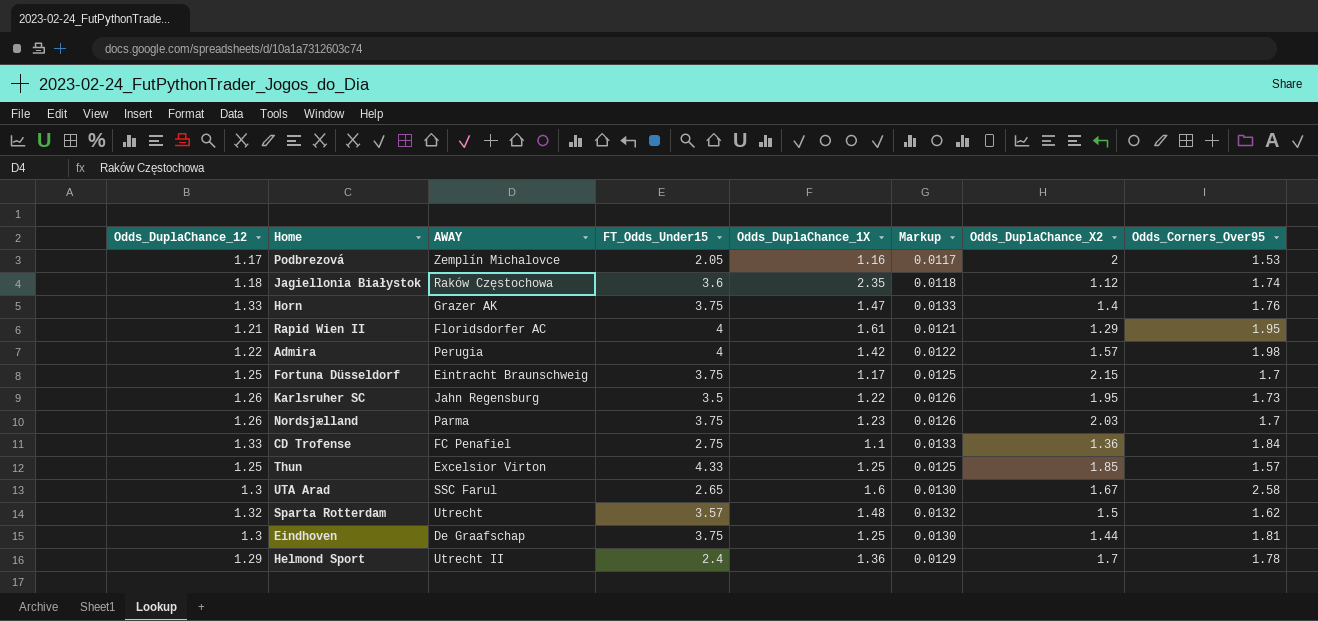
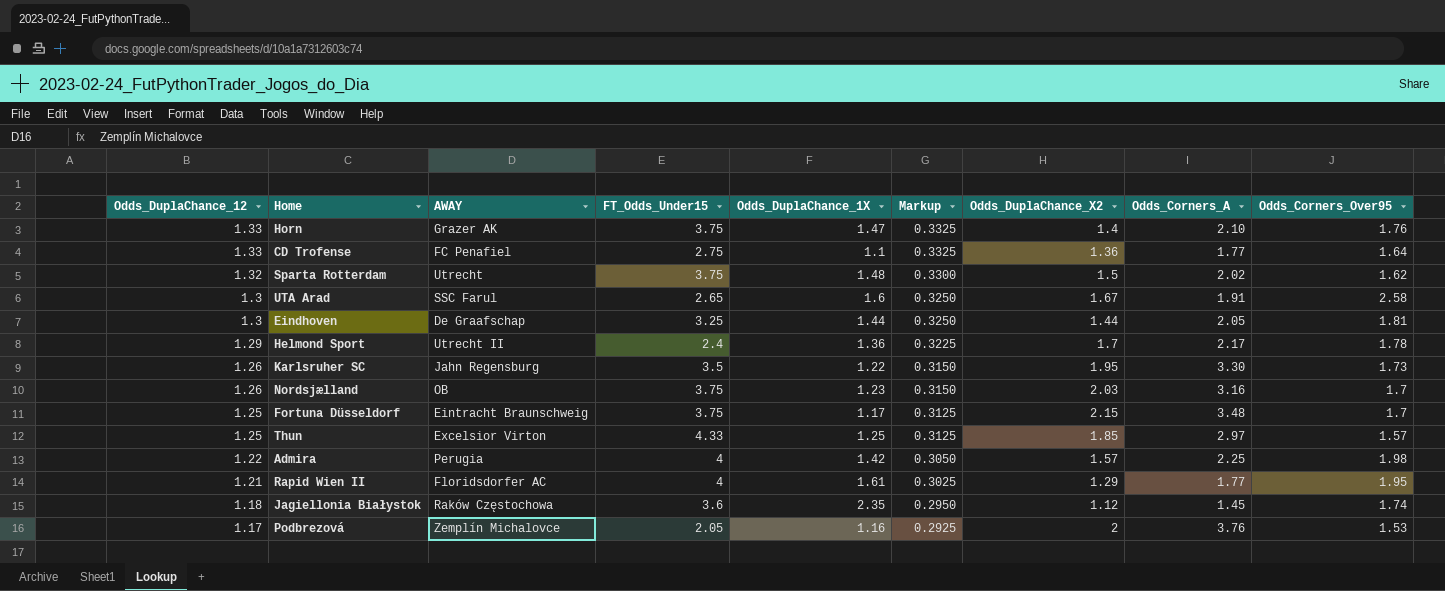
row order: none -> Odds_DuplaChance_12 descending
column Markup | formula: [Odds_DuplaChance_12] * 0.01 -> [Odds_DuplaChance_12] * 0.25
column Odds_Corners_A | position: none -> 8
CD Trofense | Odds_Corners_Over95: 1.84 -> 1.64
Sparta Rotterdam | FT_Odds_Under15: 3.57 -> 3.75
Eindhoven | FT_Odds_Under15: 3.75 -> 3.25
Eindhoven | Odds_DuplaChance_1X: 1.25 -> 1.44
Nordsjælland | AWAY: Parma -> OB

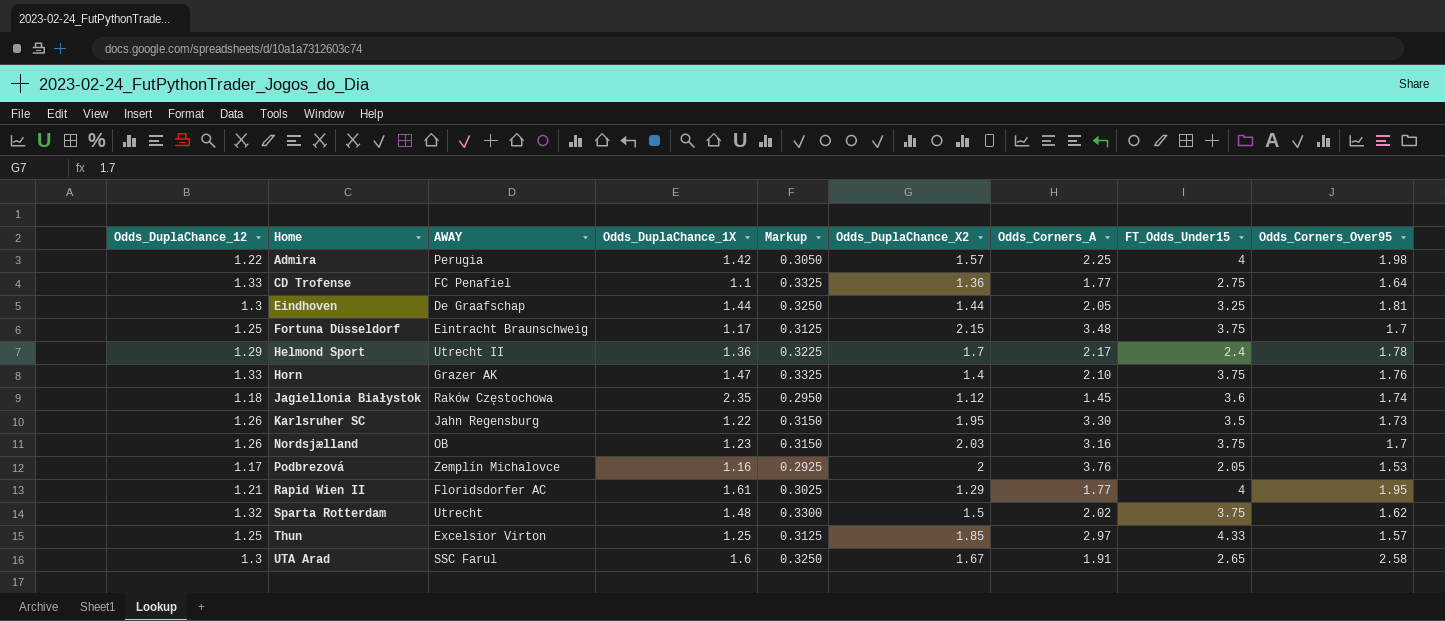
row order: Odds_DuplaChance_12 descending -> Home ascending
column FT_Odds_Under15 | position: 4 -> 8

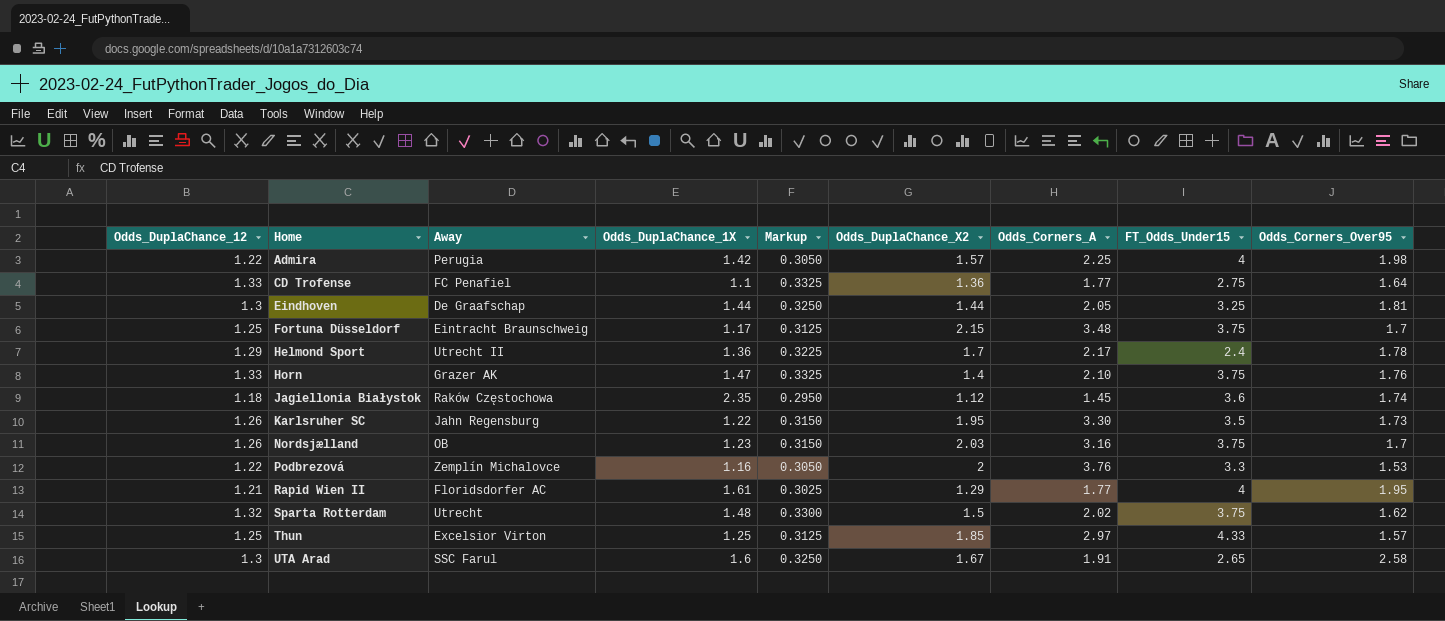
column name: AWAY -> Away
Podbrezová | Odds_DuplaChance_12: 1.17 -> 1.22
Podbrezová | Markup: 0.2925 -> 0.3050
Podbrezová | FT_Odds_Under15: 2.05 -> 3.3

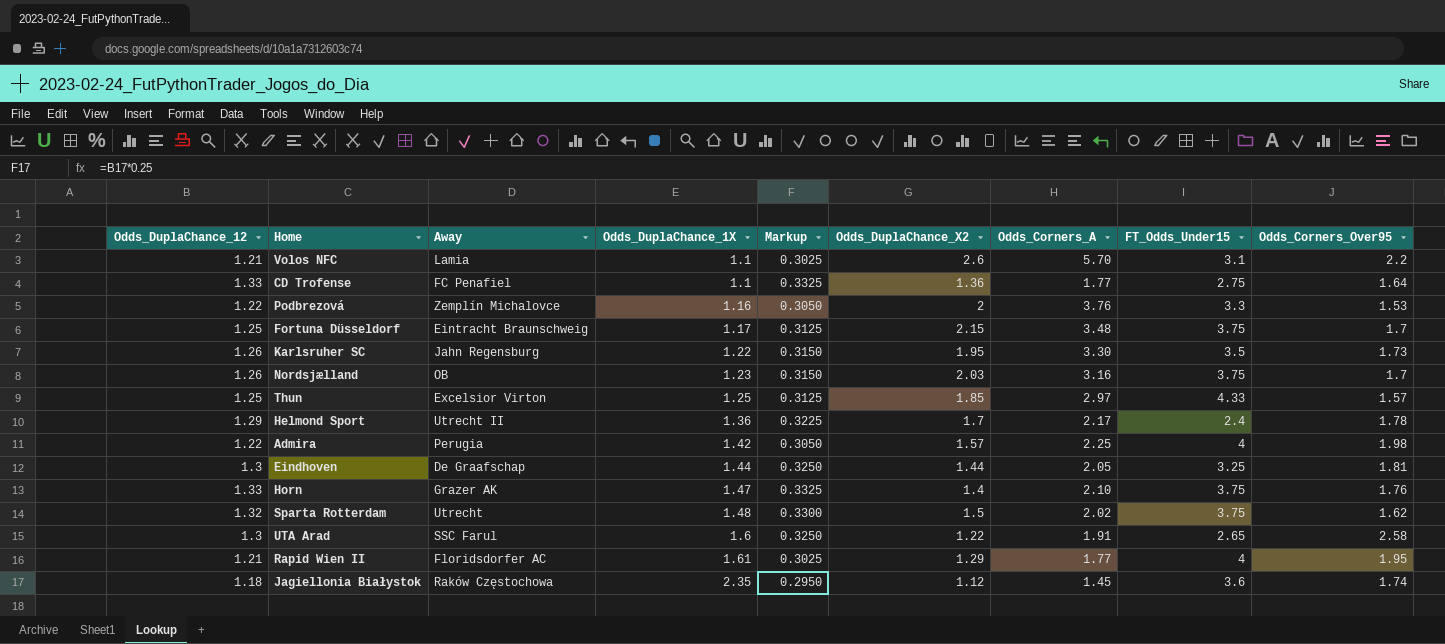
row order: Home ascending -> Odds_DuplaChance_1X ascending
row Volos NFC: none -> 1.21 | Lamia | 1.1 | 0.3025 | 2.6 | 5.70 | 3.1 | 2.2
UTA Arad | Odds_DuplaChance_X2: 1.67 -> 1.22

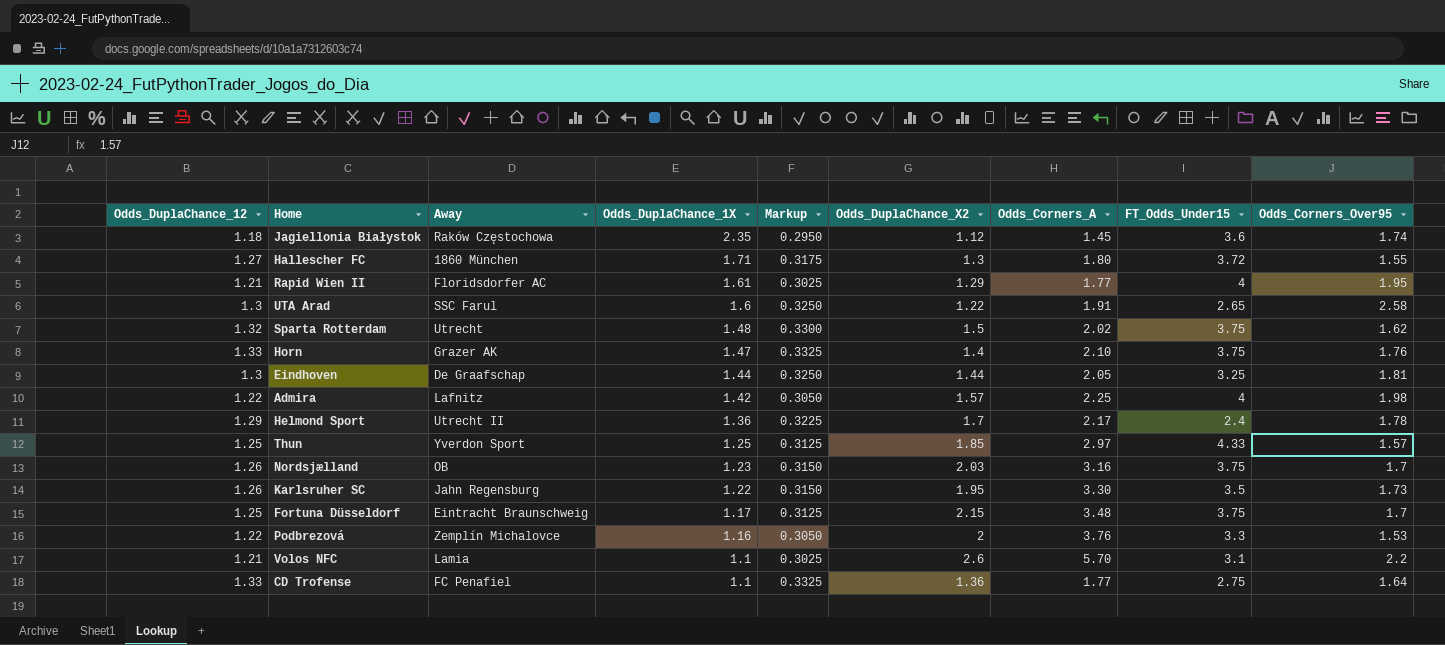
row order: Odds_DuplaChance_1X ascending -> Odds_DuplaChance_1X descending
row Hallescher FC: none -> 1.27 | 1860 München | 1.71 | 0.3175 | 1.3 | 1.80 | 3.72 | 1.55
Admira | Away: Perugia -> Lafnitz
Thun | Away: Excelsior Virton -> Yverdon Sport

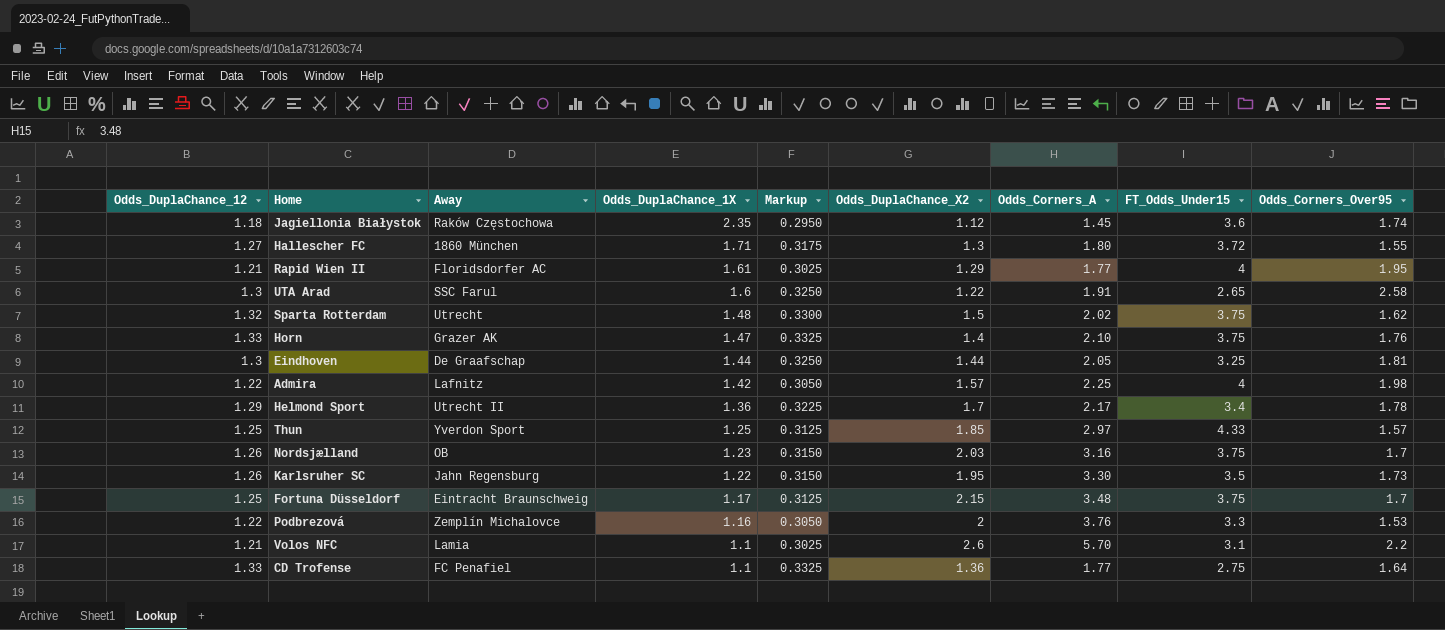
Helmond Sport | FT_Odds_Under15: 2.4 -> 3.4

